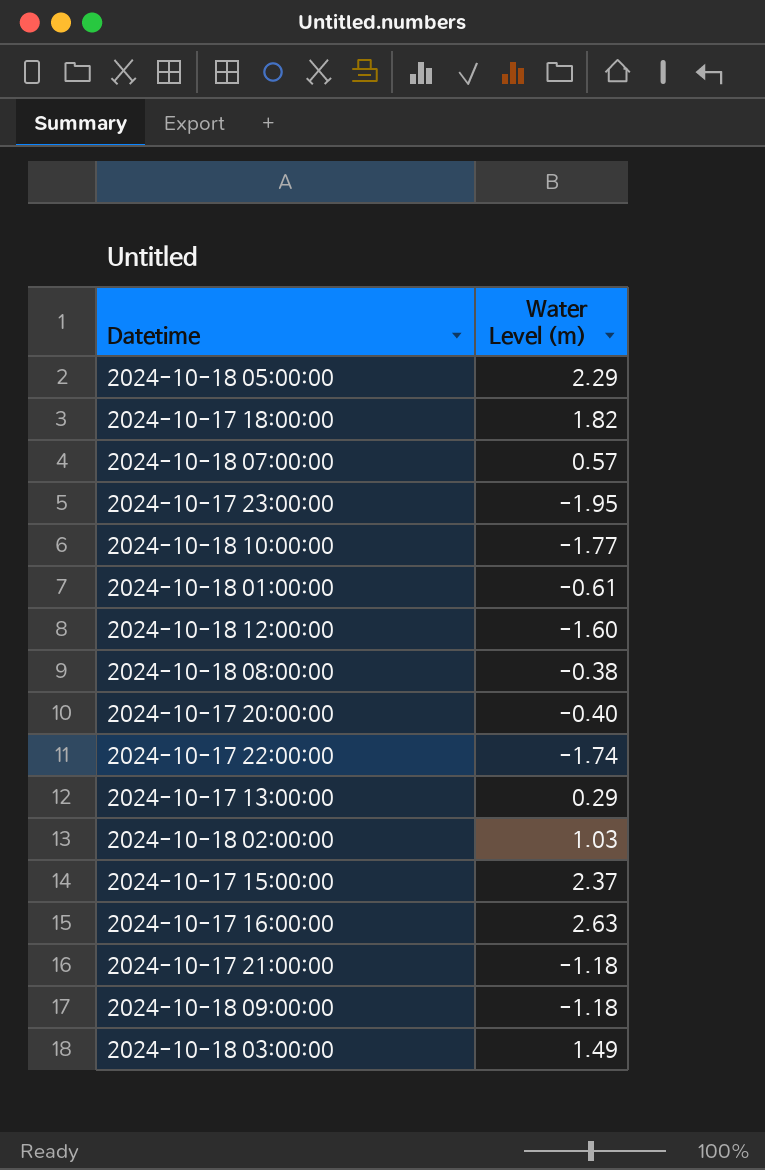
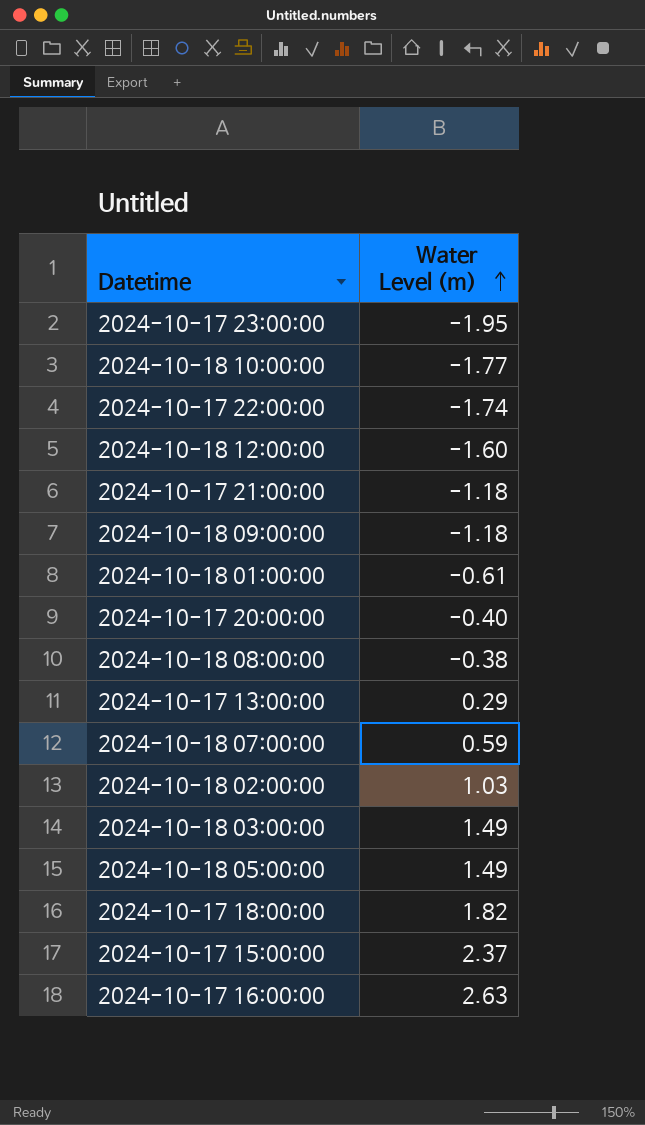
row order: none -> Water Level (m) ascending
2024-10-18 07:00:00 | Water Level (m): 0.57 -> 0.59
2024-10-18 05:00:00 | Water Level (m): 2.29 -> 1.49

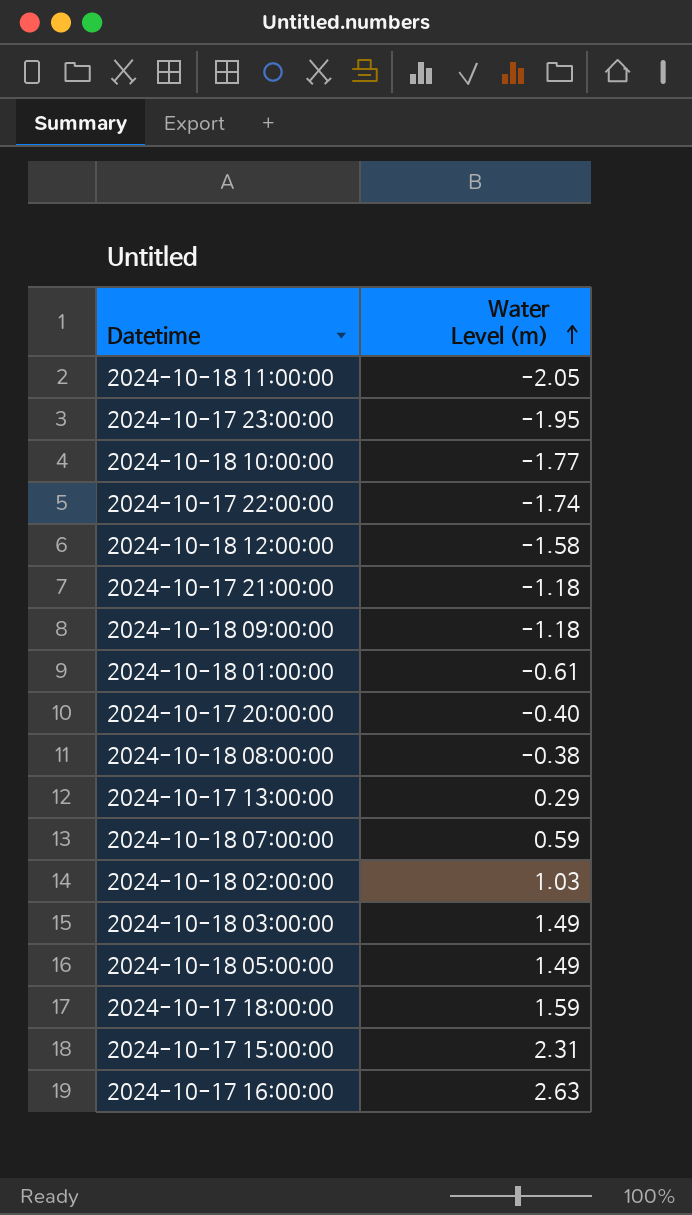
row 2024-10-18 11:00:00: none -> -2.05
2024-10-18 12:00:00 | Water Level (m): -1.60 -> -1.58
2024-10-17 18:00:00 | Water Level (m): 1.82 -> 1.59
2024-10-17 15:00:00 | Water Level (m): 2.37 -> 2.31

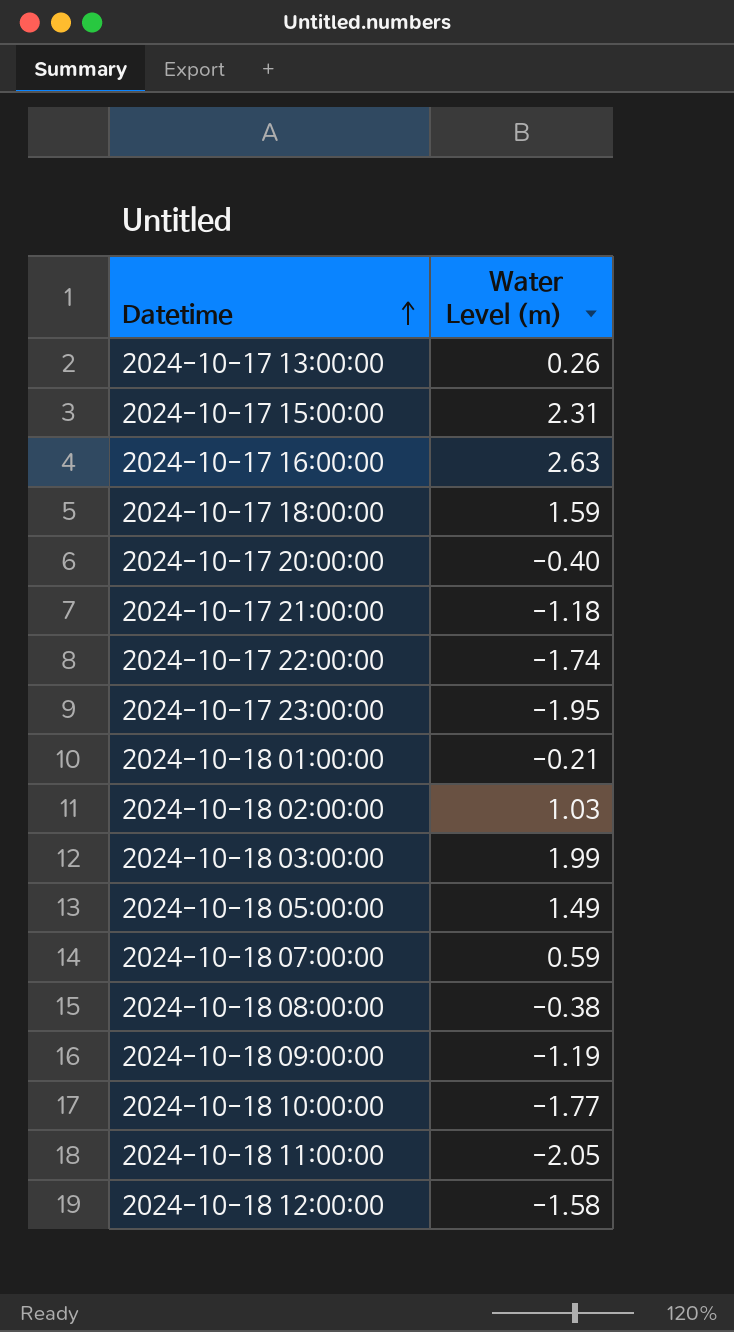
row order: Water Level (m) ascending -> Datetime ascending
2024-10-17 13:00:00 | Water Level (m): 0.29 -> 0.26
2024-10-18 01:00:00 | Water Level (m): -0.61 -> -0.21
2024-10-18 03:00:00 | Water Level (m): 1.49 -> 1.99
2024-10-18 09:00:00 | Water Level (m): -1.18 -> -1.19

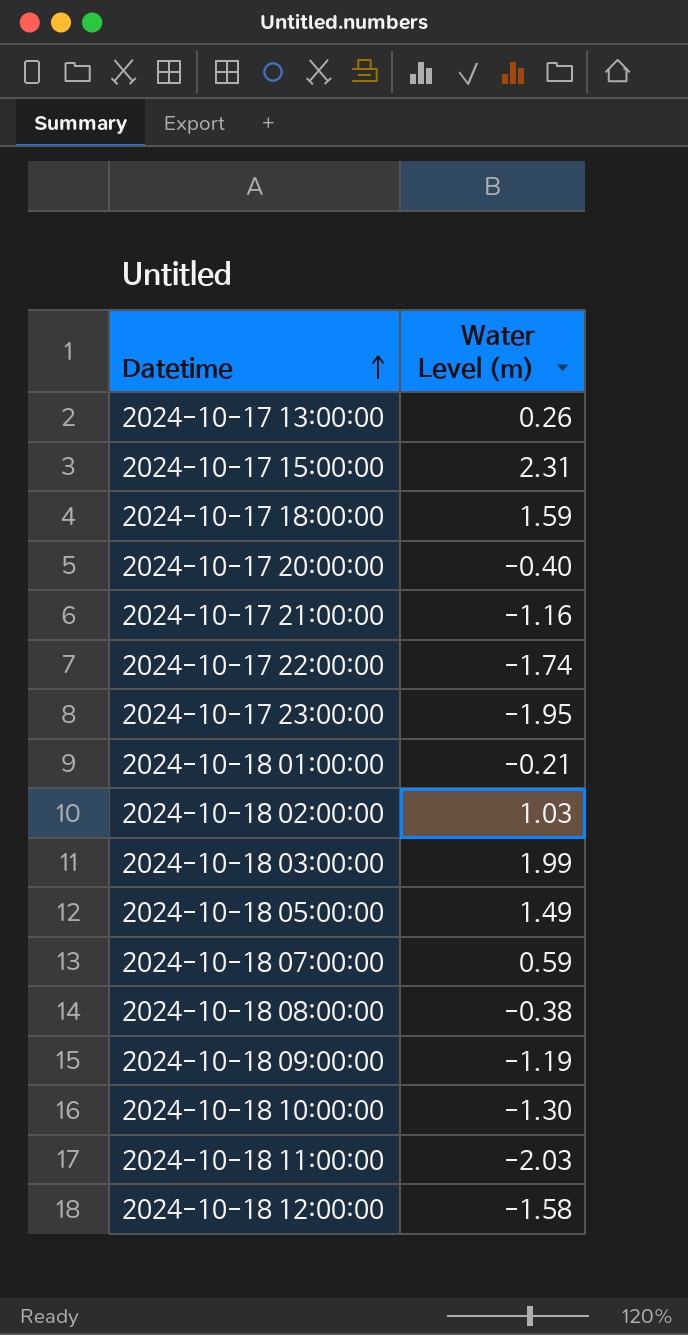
row 2024-10-17 16:00:00: 2.63 -> none
2024-10-17 21:00:00 | Water Level (m): -1.18 -> -1.16
2024-10-18 10:00:00 | Water Level (m): -1.77 -> -1.30
2024-10-18 11:00:00 | Water Level (m): -2.05 -> -2.03

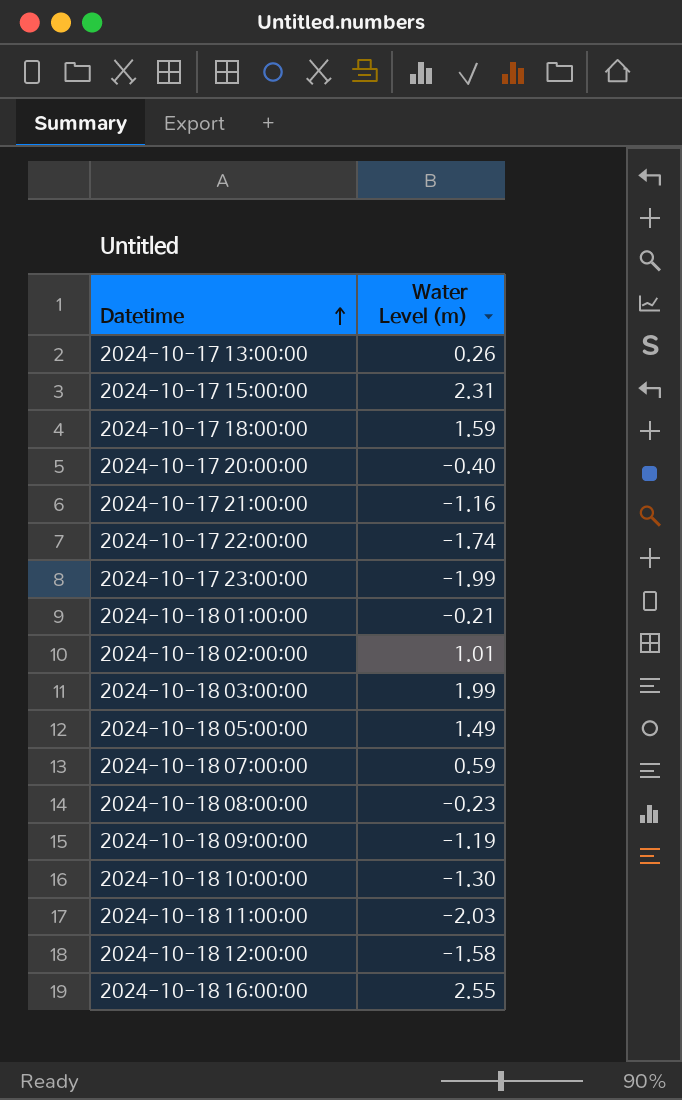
2024-10-17 23:00:00 | Water Level (m): -1.95 -> -1.99
2024-10-18 02:00:00 | Water Level (m): 1.03 -> 1.01
2024-10-18 08:00:00 | Water Level (m): -0.38 -> -0.23
row 2024-10-18 16:00:00: none -> 2.55

